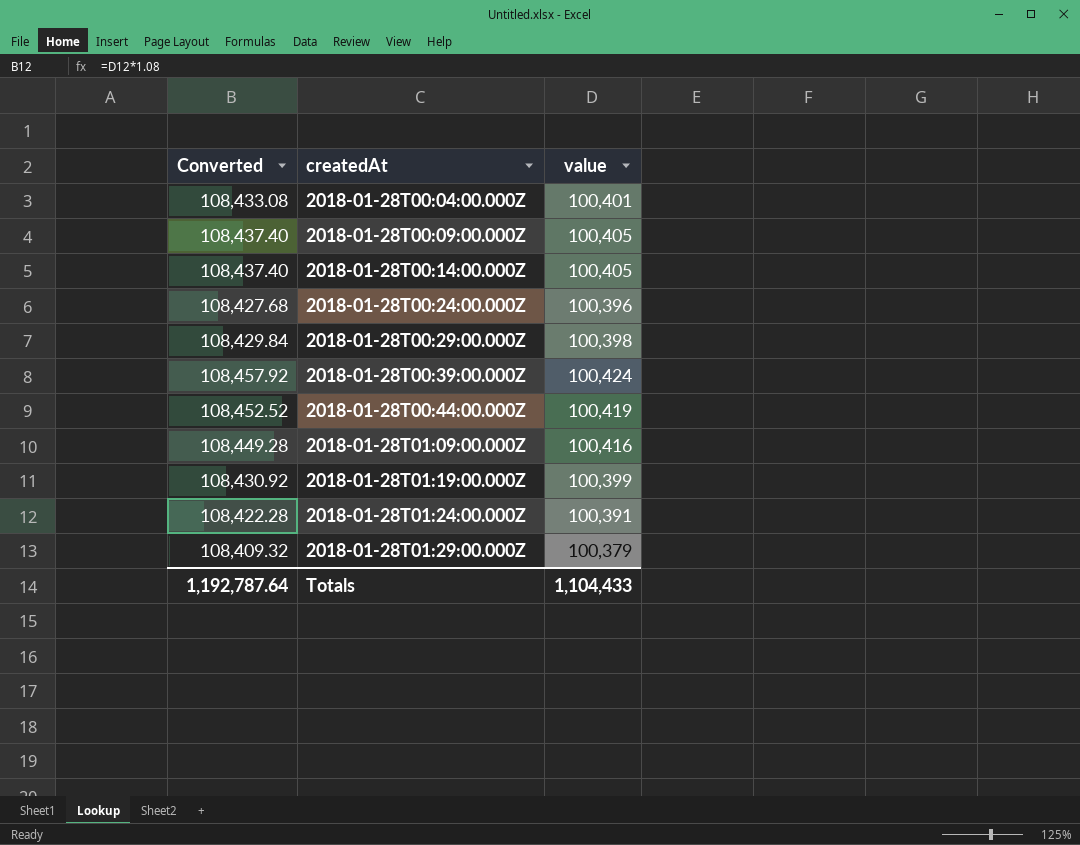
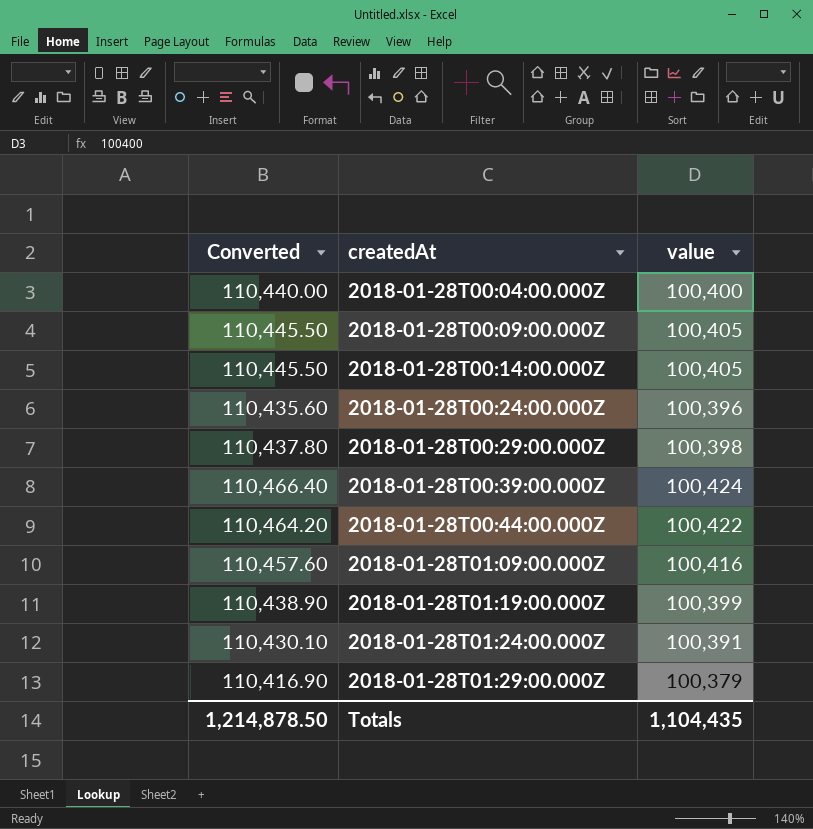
column Converted | formula: [value] * 1.08 -> [value] * 1.1
2018-01-28T00:04:00.000Z | value: 100,401 -> 100,400
2018-01-28T00:44:00.000Z | value: 100,419 -> 100,422
Totals | Converted: 1,192,787.64 -> 1,214,878.50
Totals | value: 1,104,433 -> 1,104,435

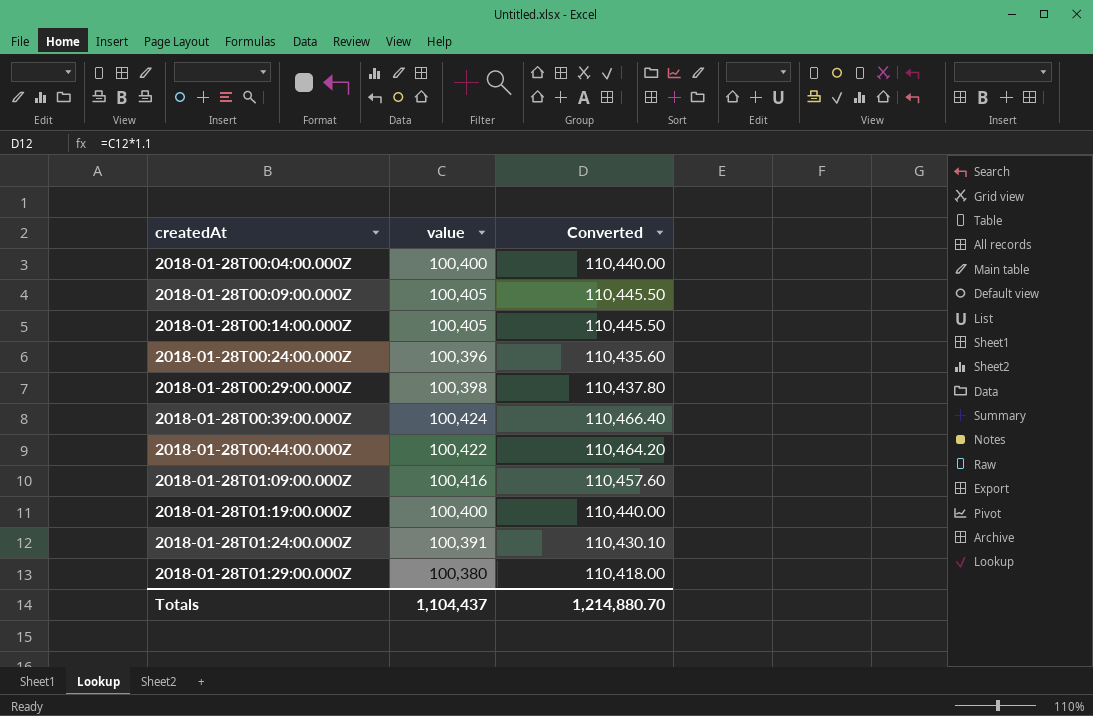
column Converted | position: 1 -> 3
2018-01-28T01:19:00.000Z | value: 100,399 -> 100,400
2018-01-28T01:19:00.000Z | Converted: 110,438.90 -> 110,440.00
2018-01-28T01:29:00.000Z | value: 100,379 -> 100,380
2018-01-28T01:29:00.000Z | Converted: 110,416.90 -> 110,418.00
Totals | value: 1,104,435 -> 1,104,437
Totals | Converted: 1,214,878.50 -> 1,214,880.70

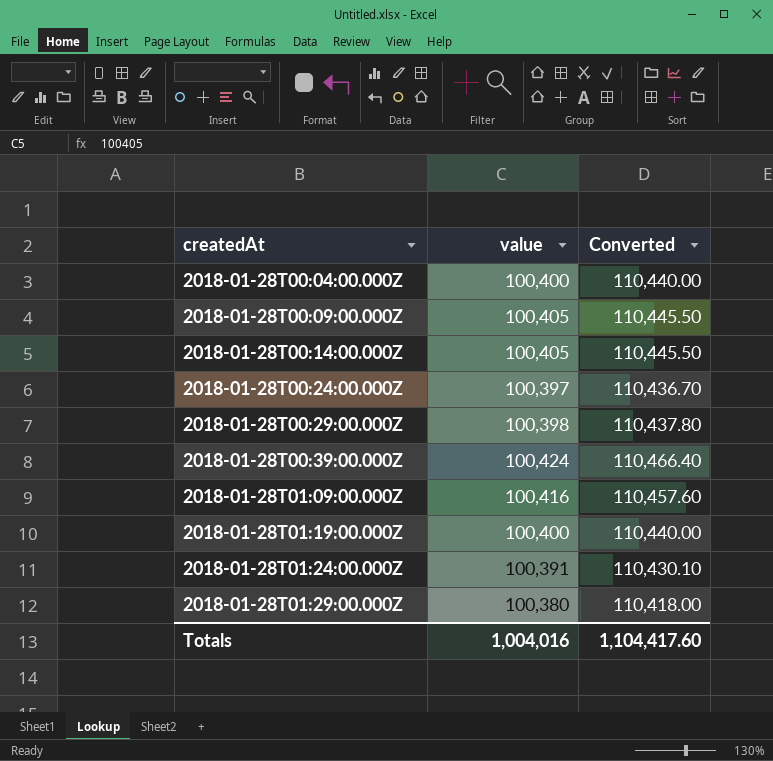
row 2018-01-28T00:44:00.000Z: 100,422 | 110,464.20 -> none
2018-01-28T00:24:00.000Z | value: 100,396 -> 100,397
2018-01-28T00:24:00.000Z | Converted: 110,435.60 -> 110,436.70
Totals | value: 1,104,437 -> 1,004,016
Totals | Converted: 1,214,880.70 -> 1,104,417.60

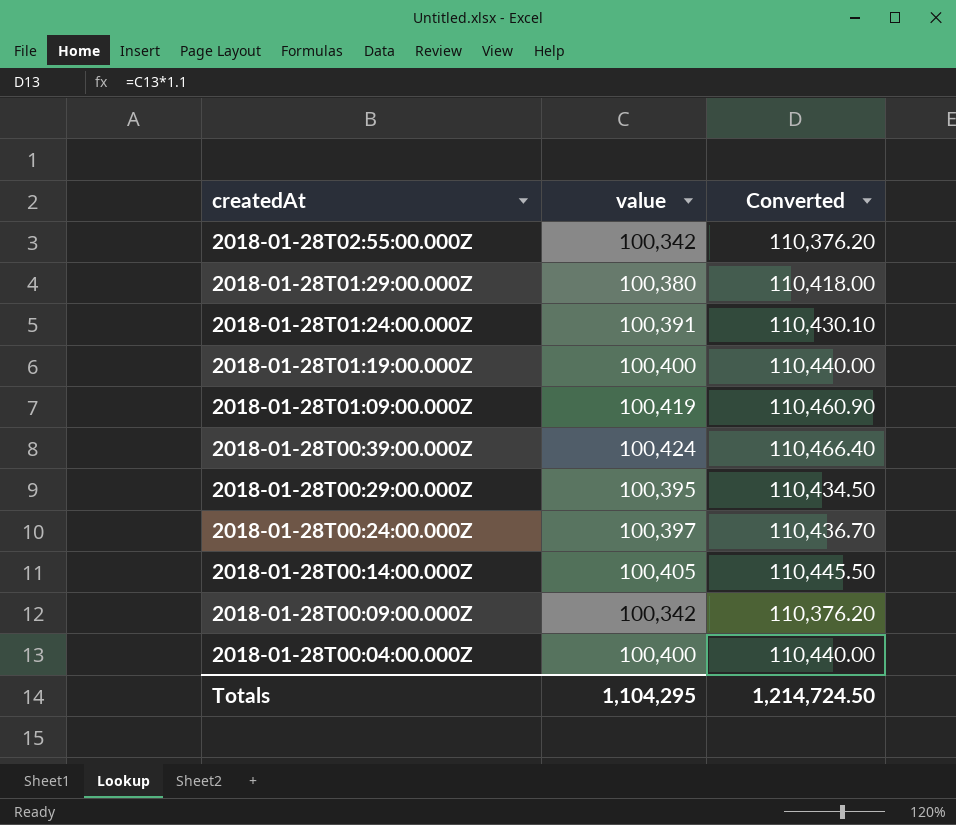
row order: createdAt ascending -> createdAt descending
row 2018-01-28T02:55:00.000Z: none -> 100,342 | 110,376.20
2018-01-28T01:09:00.000Z | value: 100,416 -> 100,419
2018-01-28T01:09:00.000Z | Converted: 110,457.60 -> 110,460.90
2018-01-28T00:29:00.000Z | value: 100,398 -> 100,395
2018-01-28T00:29:00.000Z | Converted: 110,437.80 -> 110,434.50
2018-01-28T00:09:00.000Z | value: 100,405 -> 100,342
2018-01-28T00:09:00.000Z | Converted: 110,445.50 -> 110,376.20
Totals | value: 1,004,016 -> 1,104,295
Totals | Converted: 1,104,417.60 -> 1,214,724.50

